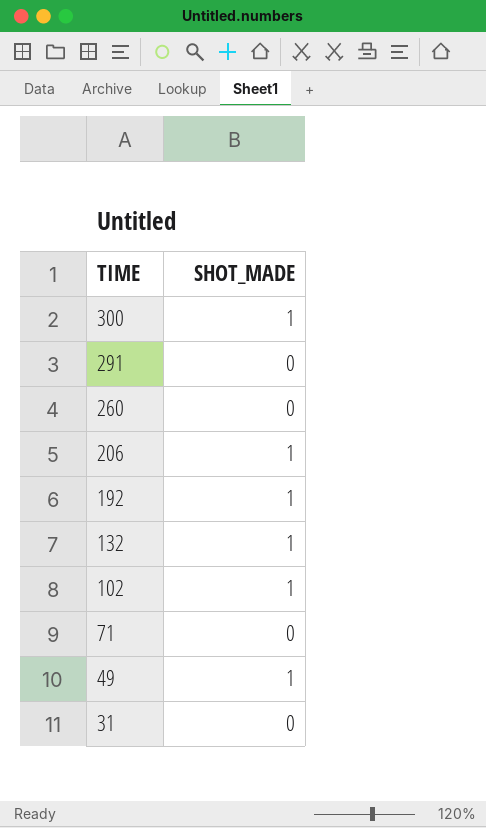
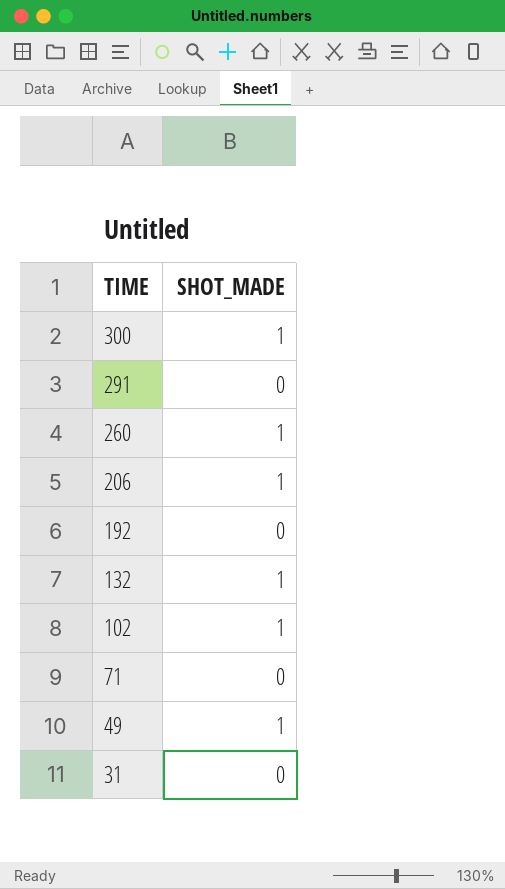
260 | SHOT_MADE: 0 -> 1
192 | SHOT_MADE: 1 -> 0

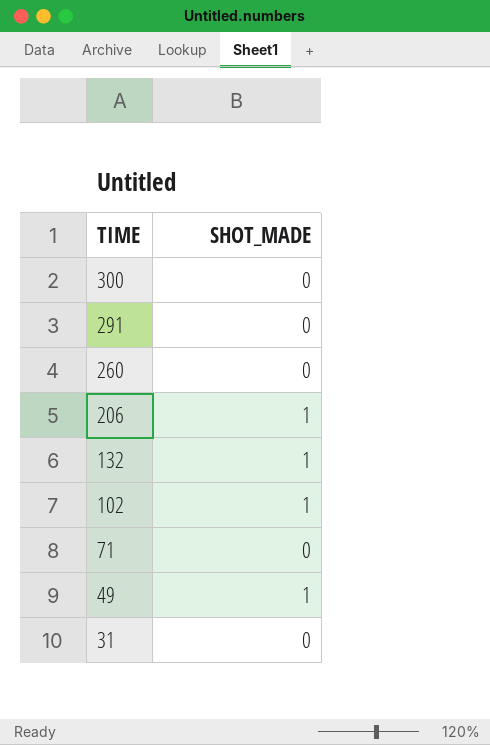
row 192: 0 -> none
300 | SHOT_MADE: 1 -> 0
260 | SHOT_MADE: 1 -> 0

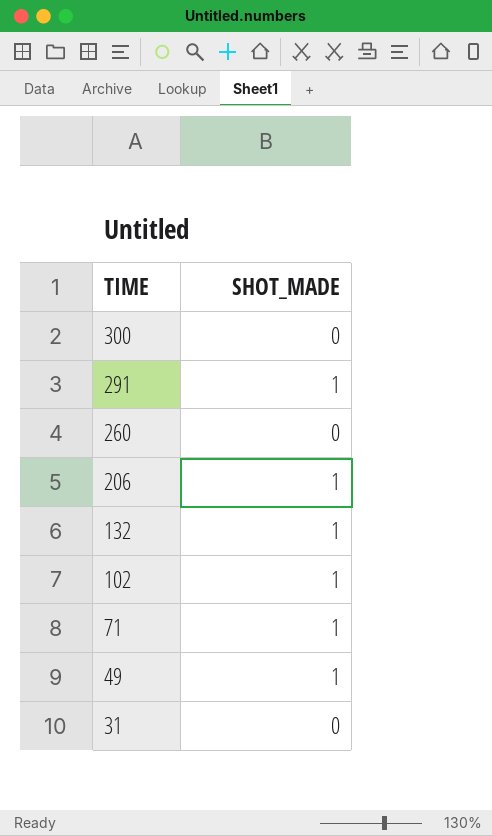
291 | SHOT_MADE: 0 -> 1
71 | SHOT_MADE: 0 -> 1

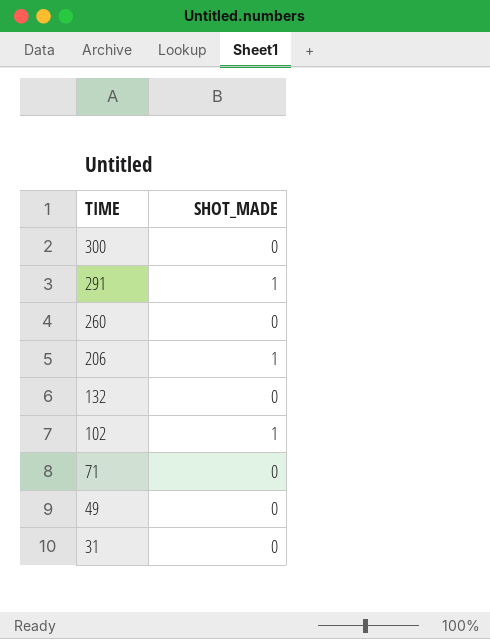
132 | SHOT_MADE: 1 -> 0
71 | SHOT_MADE: 1 -> 0
49 | SHOT_MADE: 1 -> 0

